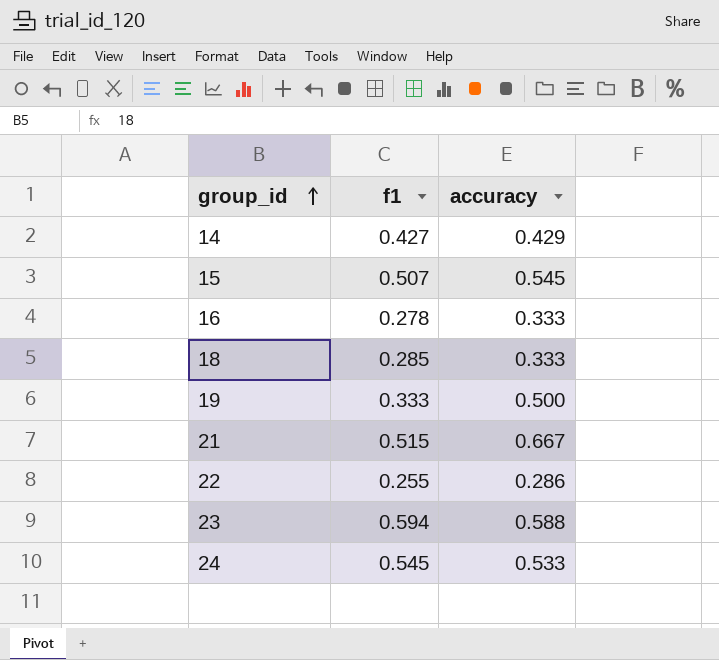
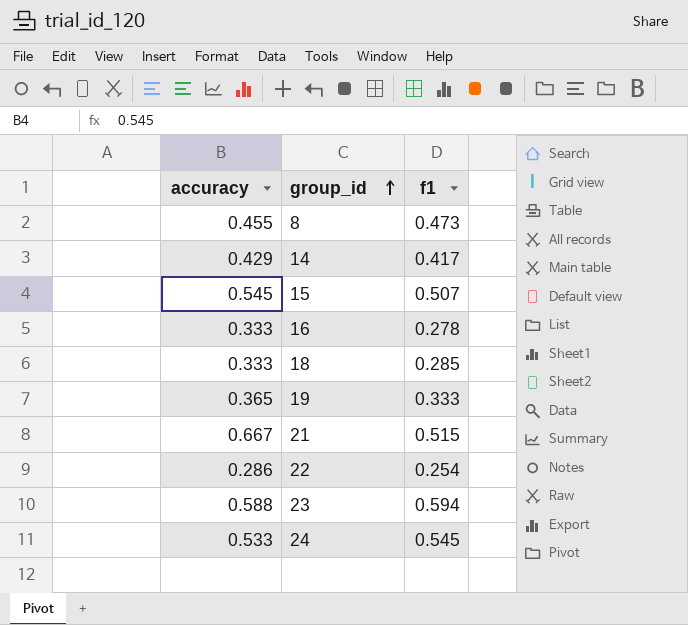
column accuracy | position: 3 -> 1
row 8: none -> 0.455 | 0.473
14 | f1: 0.427 -> 0.417
19 | accuracy: 0.500 -> 0.365
22 | f1: 0.255 -> 0.254

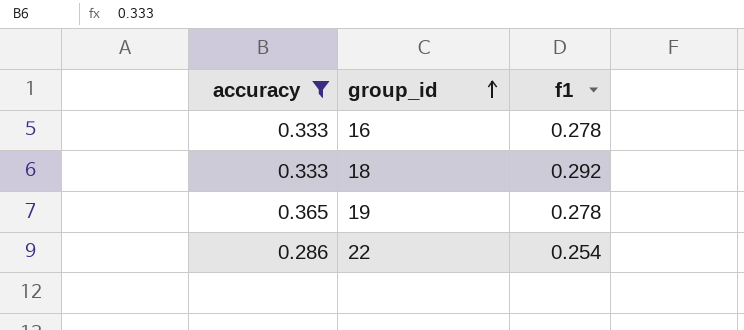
filter: none -> accuracy <= 0.365
18 | f1: 0.285 -> 0.292
19 | f1: 0.333 -> 0.278

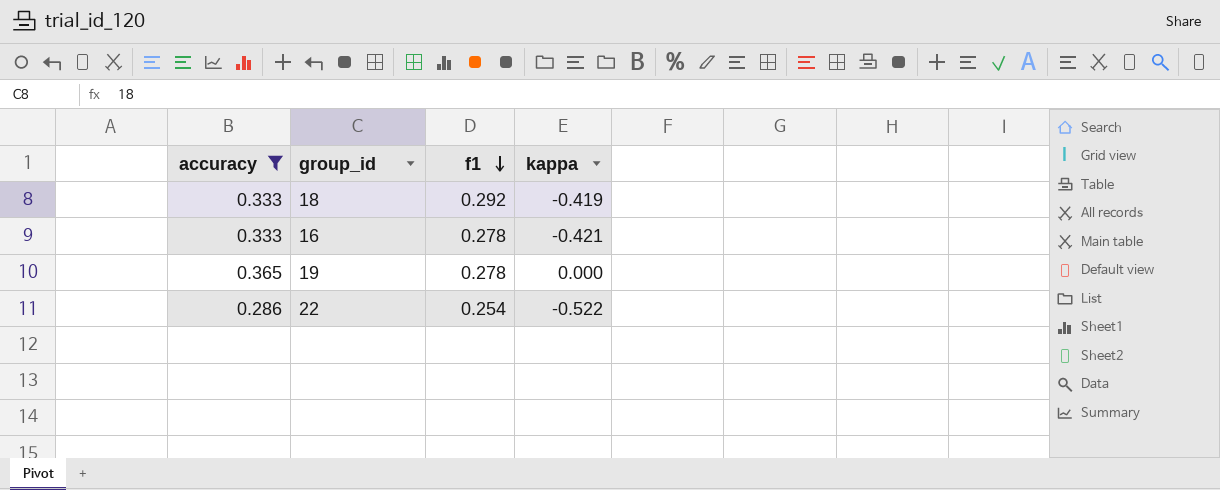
row order: group_id ascending -> f1 descending
column kappa | position: none -> 4

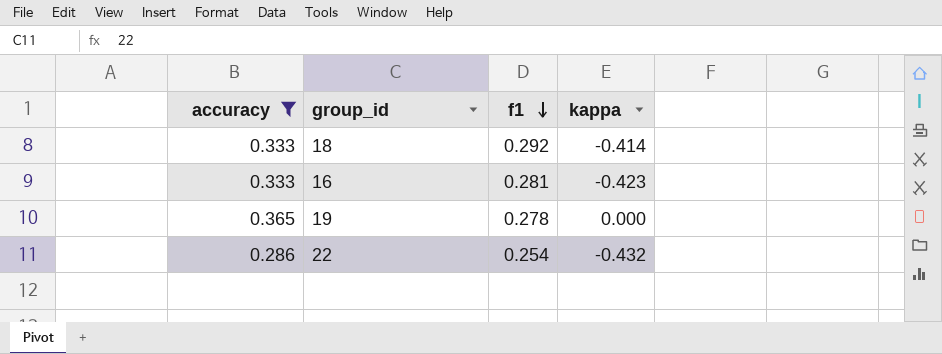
18 | kappa: -0.419 -> -0.414
16 | f1: 0.278 -> 0.281
16 | kappa: -0.421 -> -0.423
22 | kappa: -0.522 -> -0.432

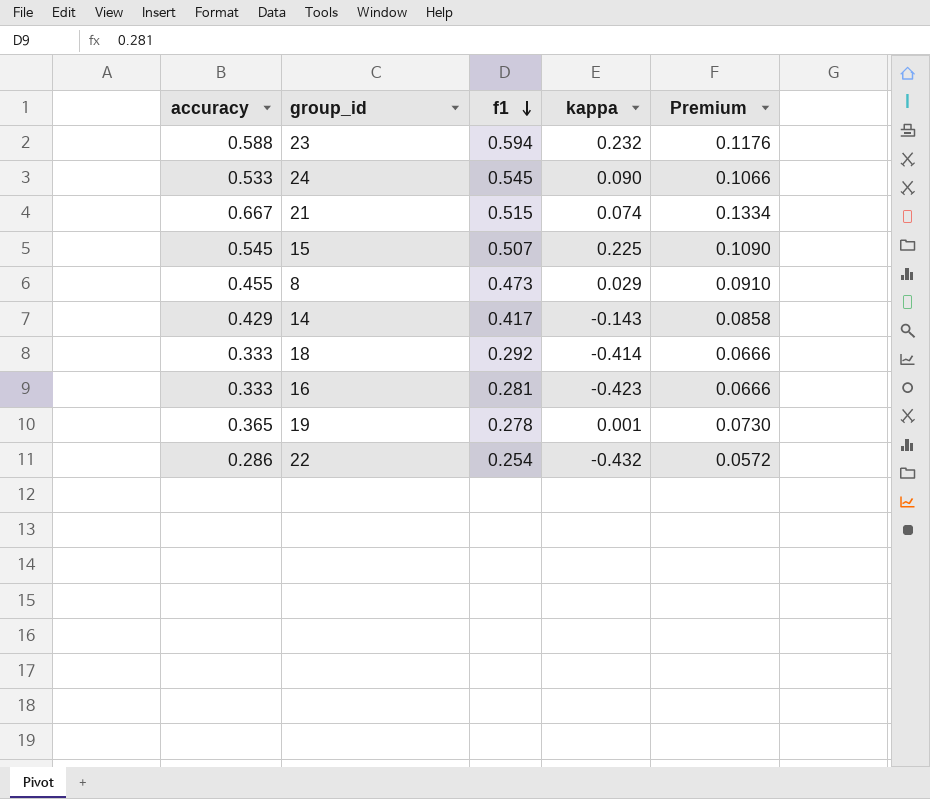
filter: accuracy <= 0.365 -> none
column Premium | formula: none -> [accuracy] * 0.2
19 | kappa: 0.000 -> 0.001

